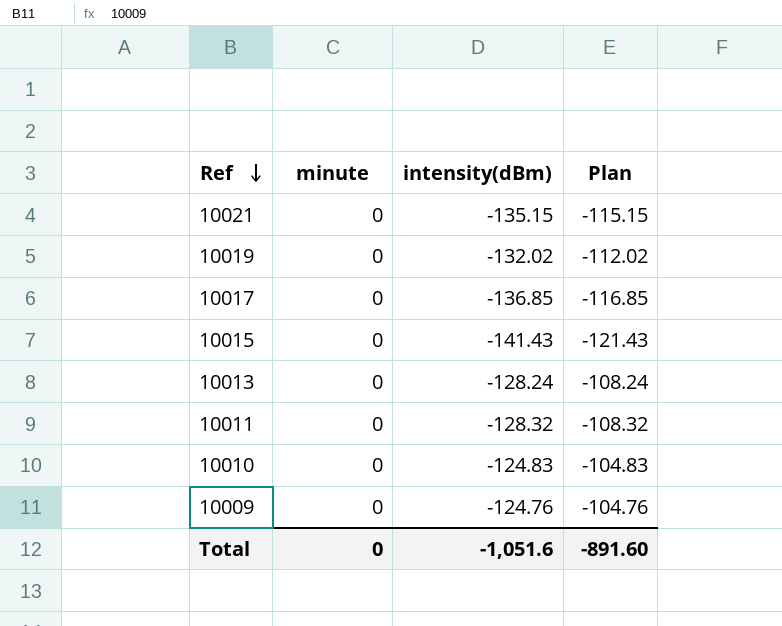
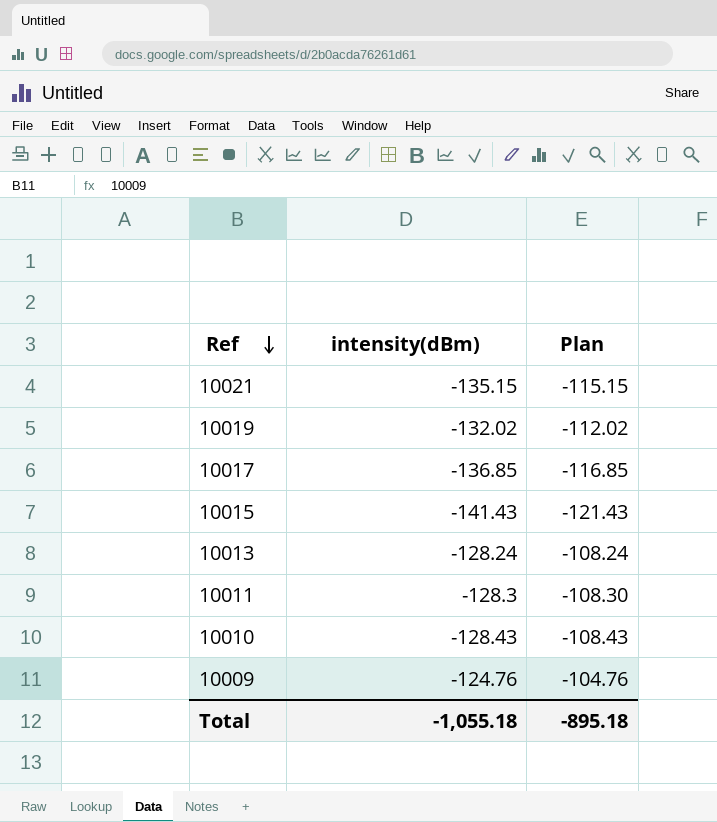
column minute | position: 2 -> none
10011 | intensity(dBm): -128.32 -> -128.3
10011 | Plan: -108.32 -> -108.30
10010 | intensity(dBm): -124.83 -> -128.43
10010 | Plan: -104.83 -> -108.43
Total | intensity(dBm): -1,051.6 -> -1,055.18
Total | Plan: -891.60 -> -895.18

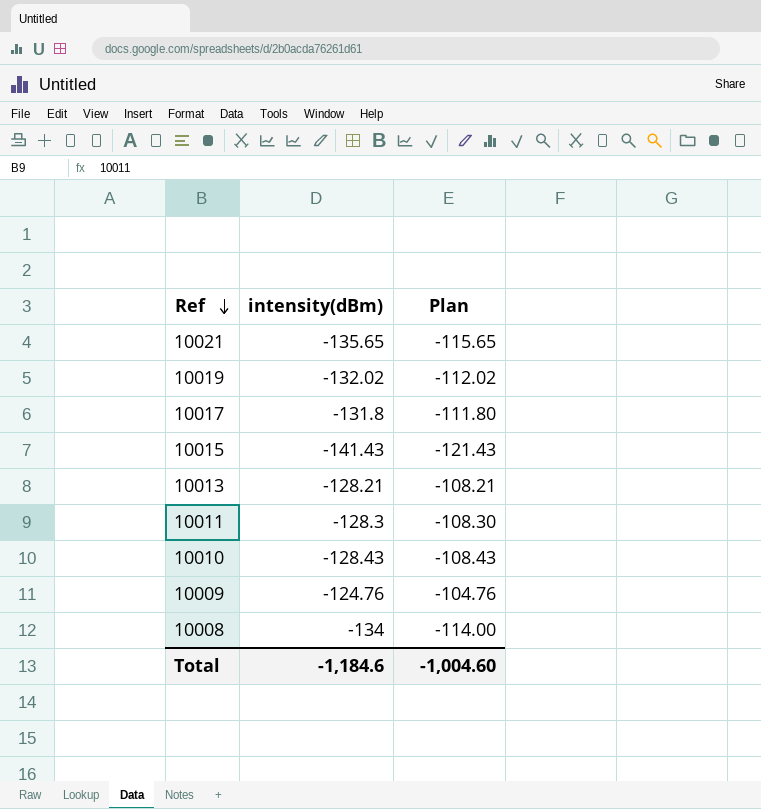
10021 | intensity(dBm): -135.15 -> -135.65
10021 | Plan: -115.15 -> -115.65
10017 | intensity(dBm): -136.85 -> -131.8
10017 | Plan: -116.85 -> -111.80
10013 | intensity(dBm): -128.24 -> -128.21
10013 | Plan: -108.24 -> -108.21
row 10008: none -> -134 | -114.00
Total | intensity(dBm): -1,055.18 -> -1,184.6
Total | Plan: -895.18 -> -1,004.60

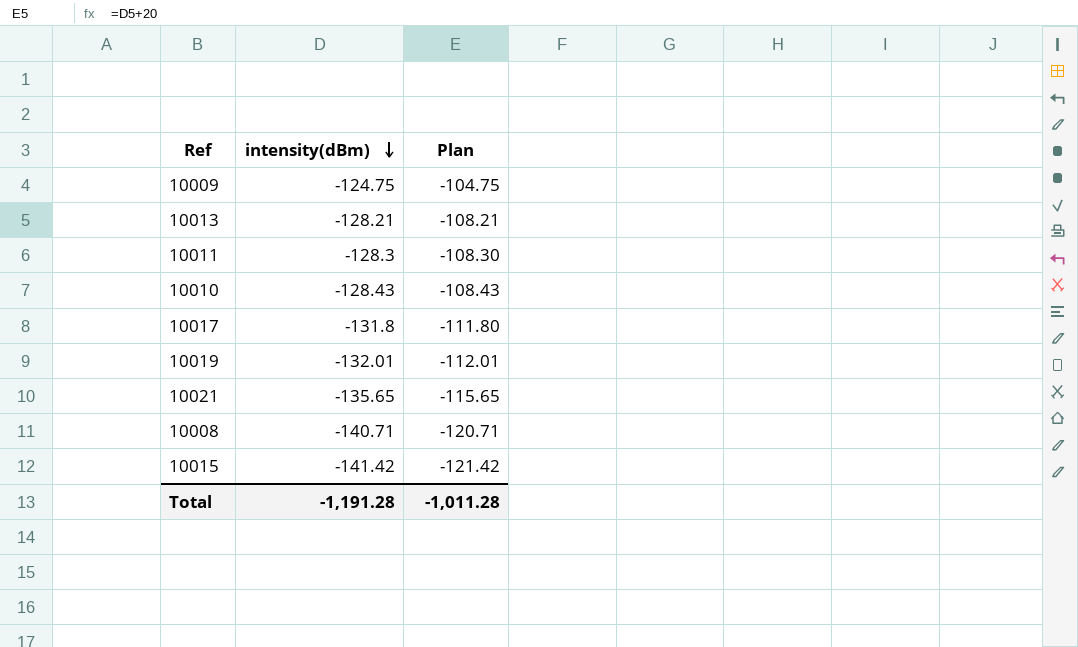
row order: Ref descending -> intensity(dBm) descending
10009 | intensity(dBm): -124.76 -> -124.75
10009 | Plan: -104.76 -> -104.75
10019 | intensity(dBm): -132.02 -> -132.01
10019 | Plan: -112.02 -> -112.01
10008 | intensity(dBm): -134 -> -140.71
10008 | Plan: -114.00 -> -120.71
10015 | intensity(dBm): -141.43 -> -141.42
10015 | Plan: -121.43 -> -121.42
Total | intensity(dBm): -1,184.6 -> -1,191.28
Total | Plan: -1,004.60 -> -1,011.28

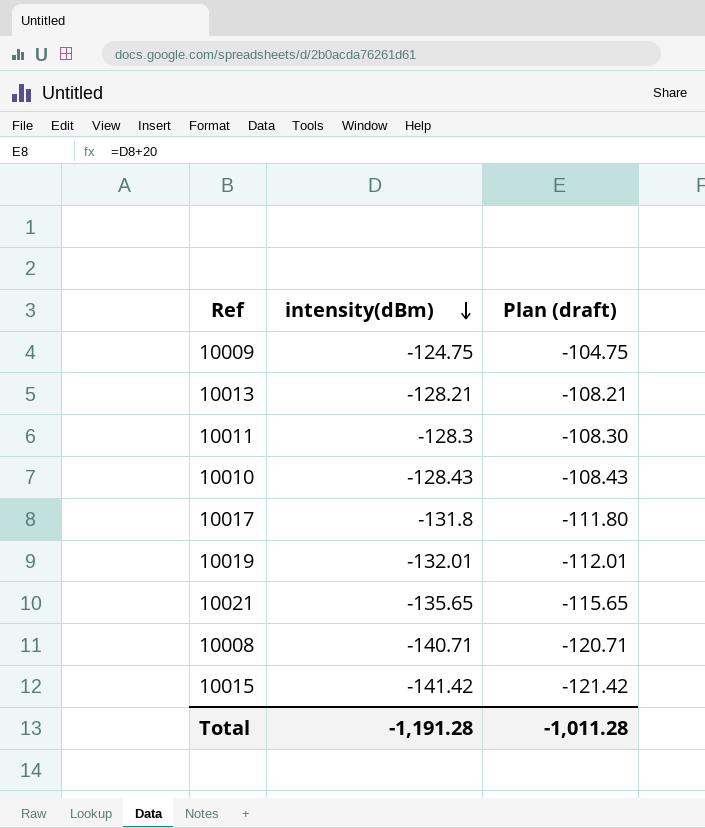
column name: Plan -> Plan (draft)

